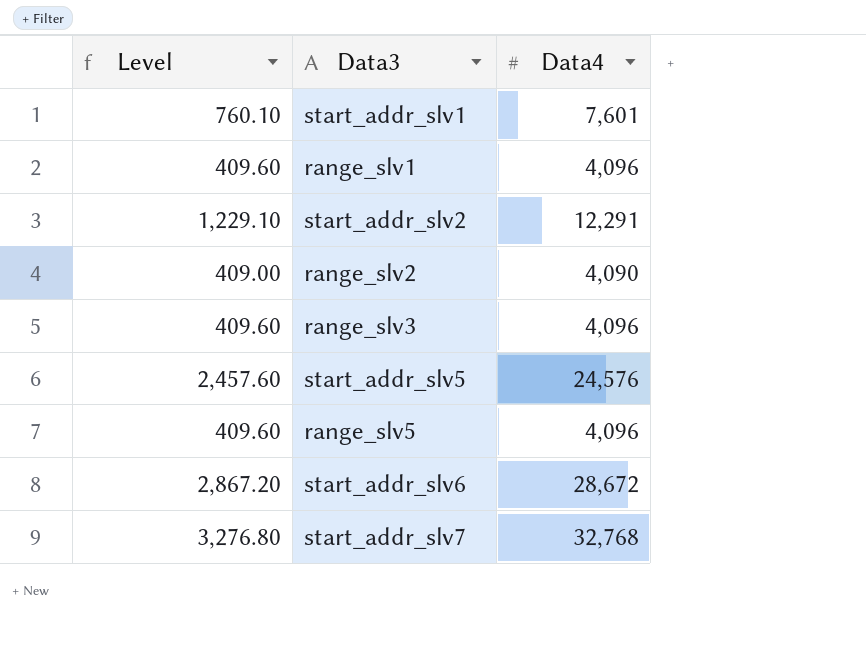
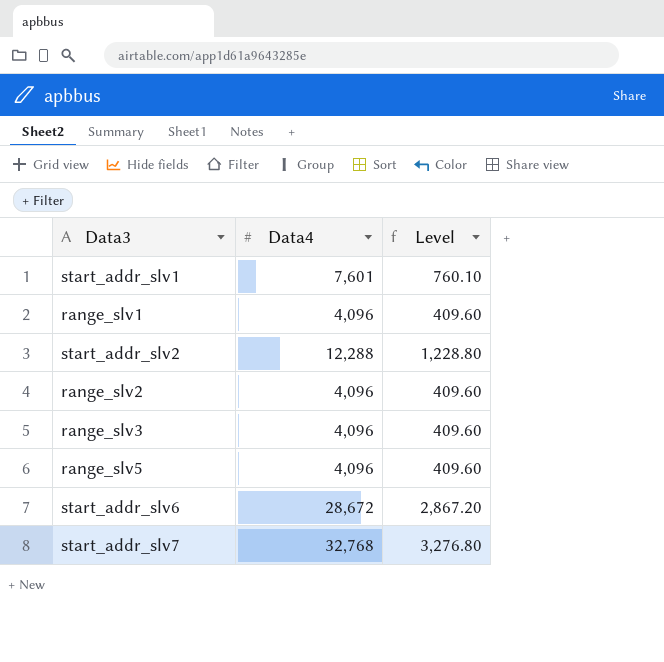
column Level | position: 1 -> 3
row start_addr_slv5: 2,457.60 | 24,576 -> none
start_addr_slv2 | Data4: 12,291 -> 12,288
start_addr_slv2 | Level: 1,229.10 -> 1,228.80
range_slv2 | Data4: 4,090 -> 4,096
range_slv2 | Level: 409.00 -> 409.60

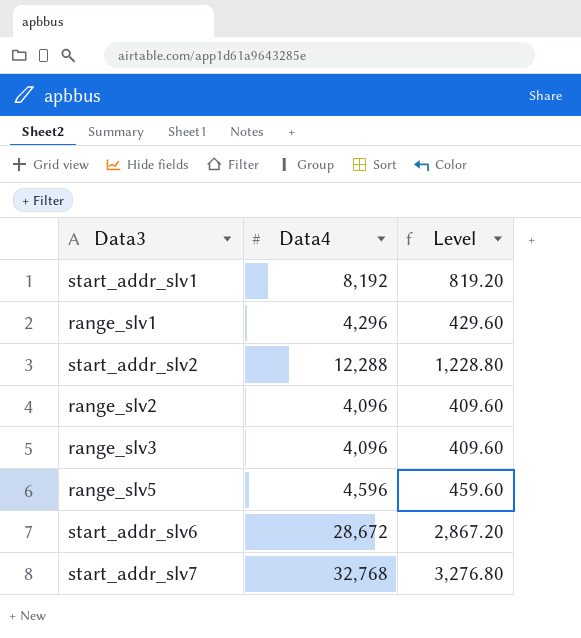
start_addr_slv1 | Data4: 7,601 -> 8,192
start_addr_slv1 | Level: 760.10 -> 819.20
range_slv1 | Data4: 4,096 -> 4,296
range_slv1 | Level: 409.60 -> 429.60
range_slv5 | Data4: 4,096 -> 4,596
range_slv5 | Level: 409.60 -> 459.60

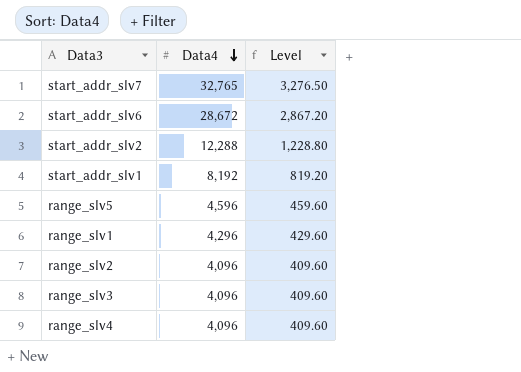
row order: none -> Data4 descending
start_addr_slv7 | Data4: 32,768 -> 32,765
start_addr_slv7 | Level: 3,276.80 -> 3,276.50
row range_slv4: none -> 4,096 | 409.60

